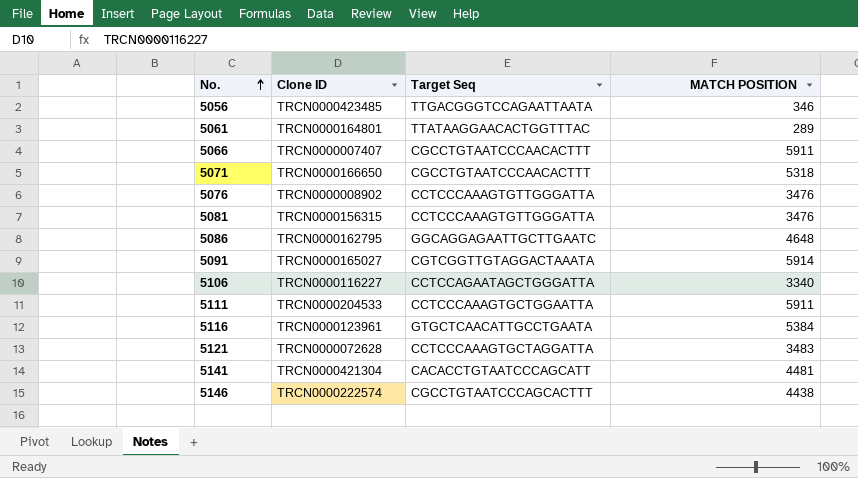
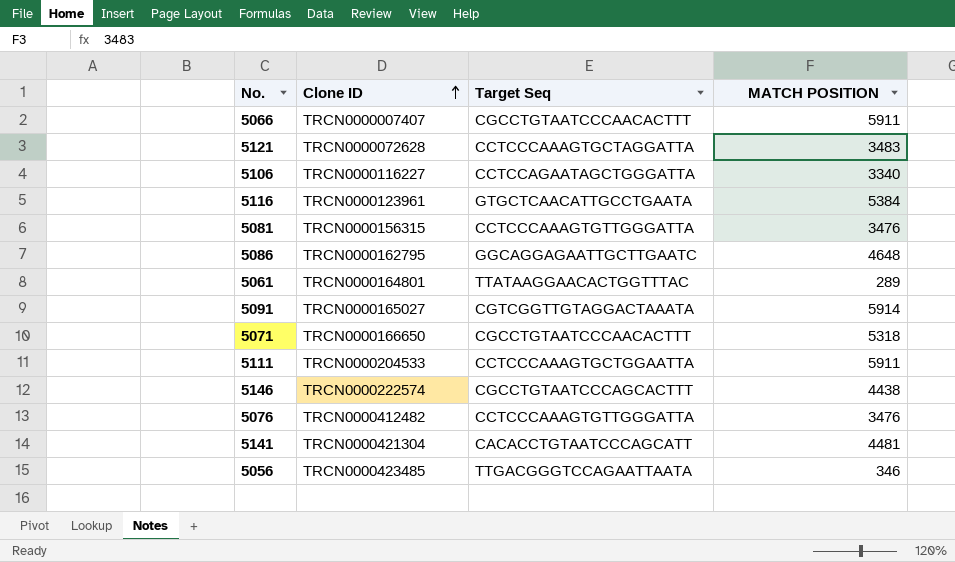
row order: No. ascending -> Clone ID ascending
5076 | Clone ID: TRCN0000008902 -> TRCN0000412482

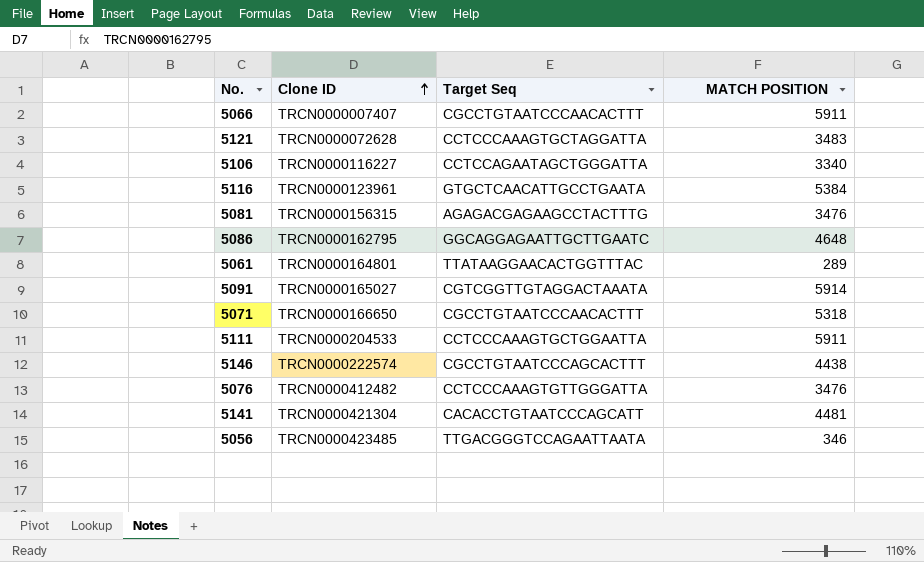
5081 | Target Seq: CCTCCCAAAGTGTTGGGATTA -> AGAGACGAGAAGCCTACTTTG

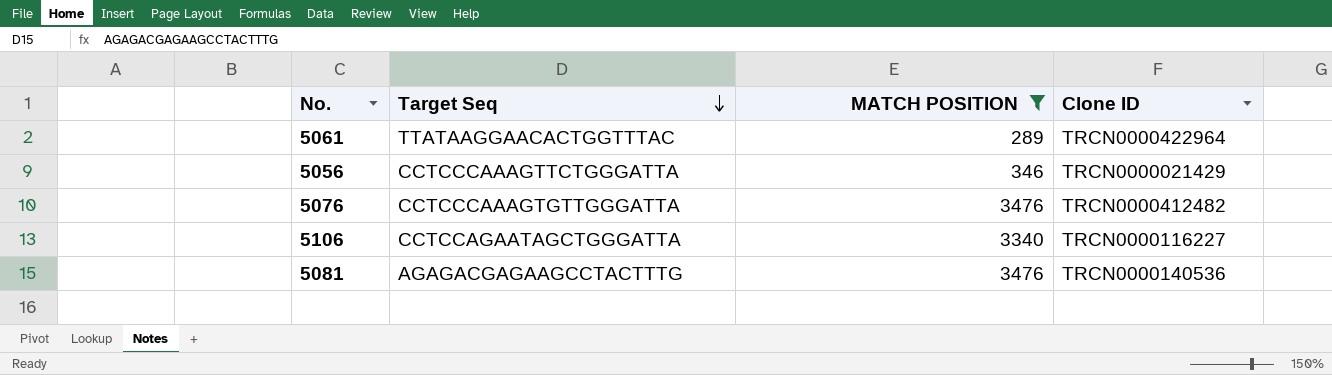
filter: none -> MATCH POSITION <= 3476
row order: Clone ID ascending -> Target Seq descending
column Clone ID | position: 2 -> 4
5061 | Clone ID: TRCN0000164801 -> TRCN0000422964
5056 | Target Seq: TTGACGGGTCCAGAATTAATA -> CCTCCCAAAGTTCTGGGATTA
5056 | Clone ID: TRCN0000423485 -> TRCN0000021429
5081 | Clone ID: TRCN0000156315 -> TRCN0000140536

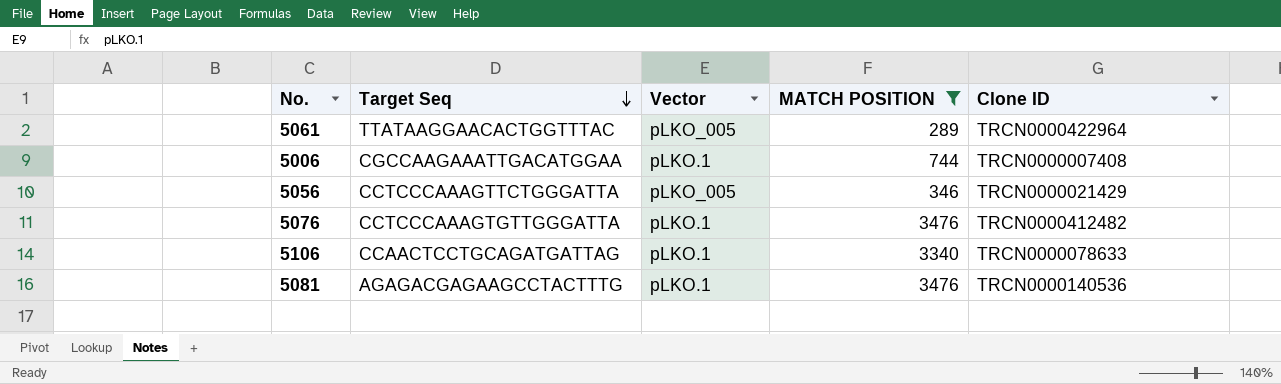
column Vector | position: none -> 3
row 5006: none -> CGCCAAGAAATTGACATGGAA | pLKO.1 | 744 | TRCN0000007408
5106 | Target Seq: CCTCCAGAATAGCTGGGATTA -> CCAACTCCTGCAGATGATTAG
5106 | Clone ID: TRCN0000116227 -> TRCN0000078633

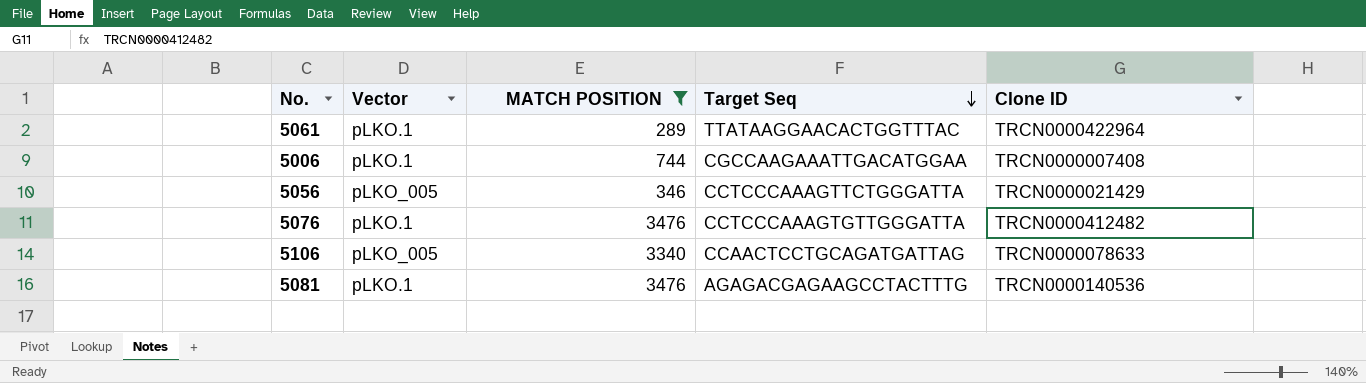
column Target Seq | position: 2 -> 4
5061 | Vector: pLKO_005 -> pLKO.1
5106 | Vector: pLKO.1 -> pLKO_005

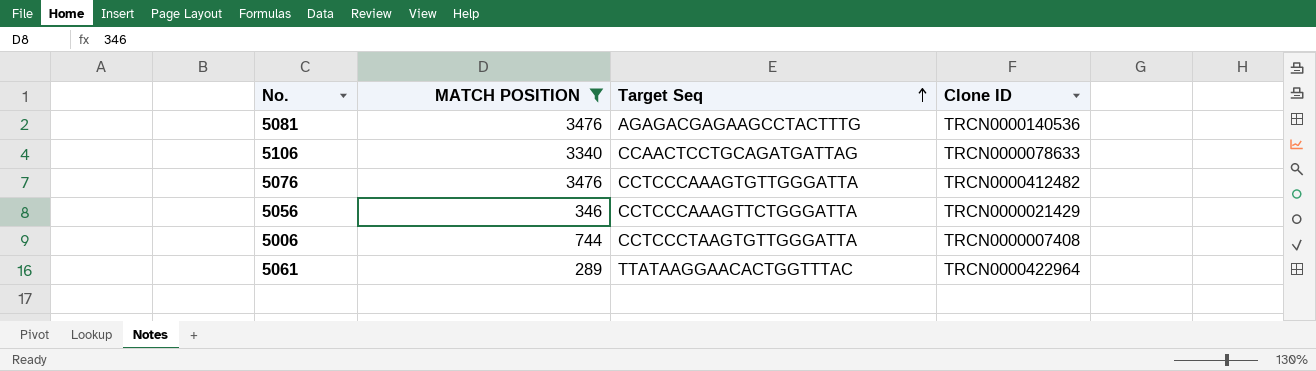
row order: Target Seq descending -> Target Seq ascending
column Vector | position: 2 -> none
5006 | Target Seq: CGCCAAGAAATTGACATGGAA -> CCTCCCTAAGTGTTGGGATTA

